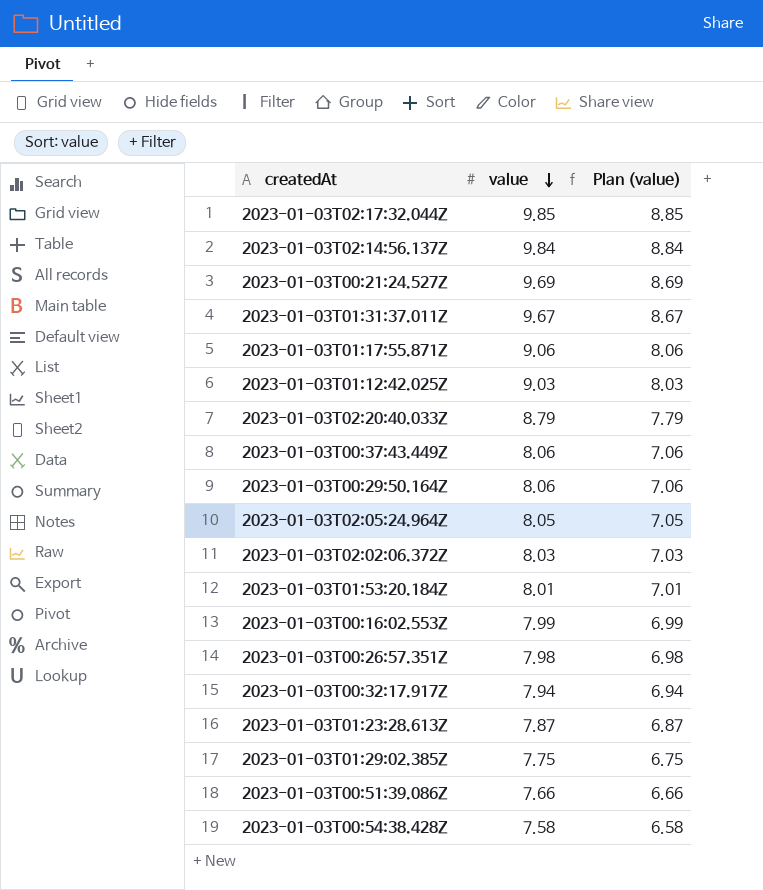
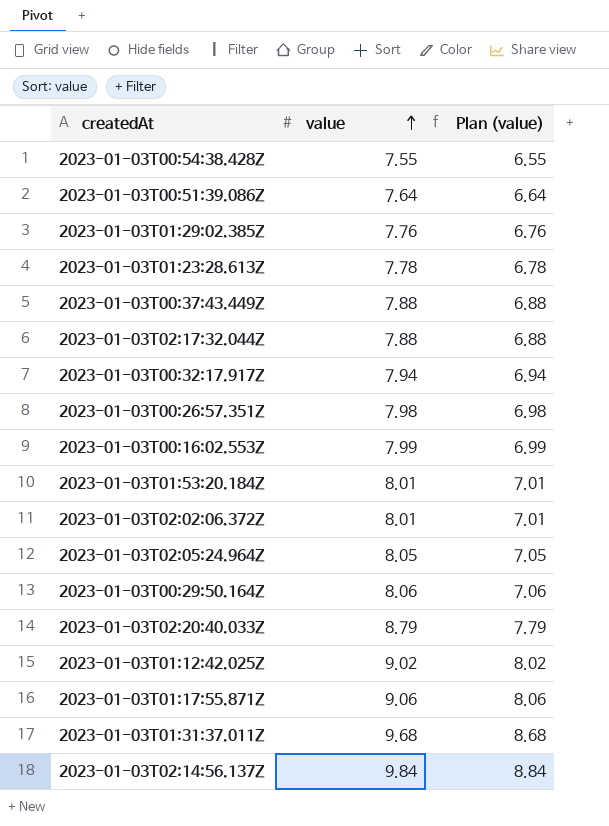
row order: value descending -> value ascending
row 2023-01-03T00:21:24.527Z: 9.69 | 8.69 -> none
2023-01-03T00:54:38.428Z | value: 7.58 -> 7.55
2023-01-03T00:54:38.428Z | Plan (value): 6.58 -> 6.55
2023-01-03T00:51:39.086Z | value: 7.66 -> 7.64
2023-01-03T00:51:39.086Z | Plan (value): 6.66 -> 6.64
2023-01-03T01:29:02.385Z | value: 7.75 -> 7.76
2023-01-03T01:29:02.385Z | Plan (value): 6.75 -> 6.76
2023-01-03T01:23:28.613Z | value: 7.87 -> 7.78
2023-01-03T01:23:28.613Z | Plan (value): 6.87 -> 6.78
2023-01-03T00:37:43.449Z | value: 8.06 -> 7.88
2023-01-03T00:37:43.449Z | Plan (value): 7.06 -> 6.88
2023-01-03T02:17:32.044Z | value: 9.85 -> 7.88
2023-01-03T02:17:32.044Z | Plan (value): 8.85 -> 6.88
2023-01-03T02:02:06.372Z | value: 8.03 -> 8.01
2023-01-03T02:02:06.372Z | Plan (value): 7.03 -> 7.01
2023-01-03T01:12:42.025Z | value: 9.03 -> 9.02
2023-01-03T01:12:42.025Z | Plan (value): 8.03 -> 8.02
2023-01-03T01:31:37.011Z | value: 9.67 -> 9.68
2023-01-03T01:31:37.011Z | Plan (value): 8.67 -> 8.68

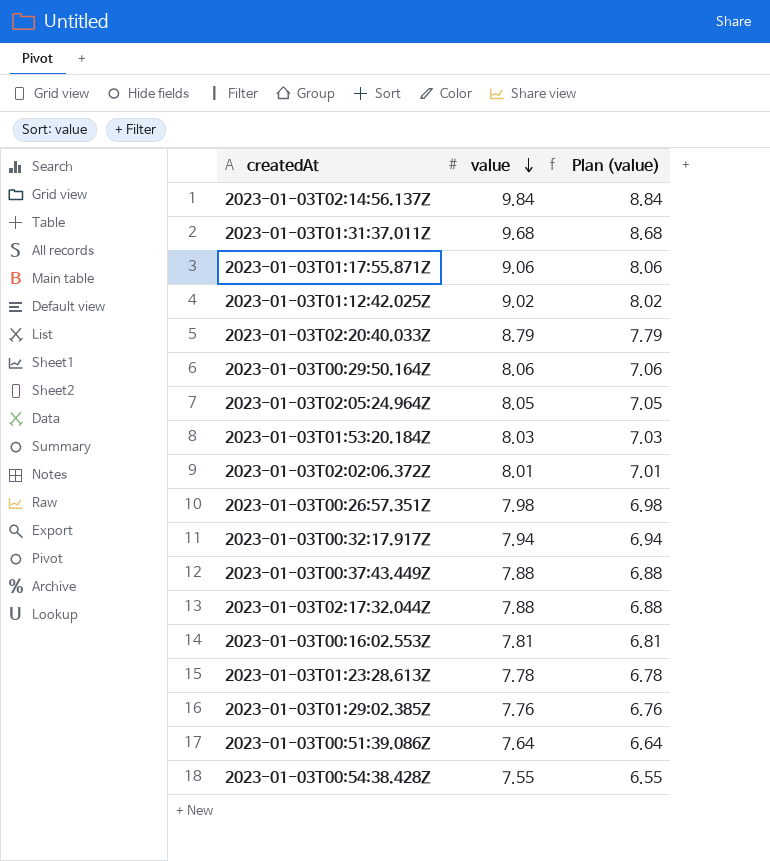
row order: value ascending -> value descending
2023-01-03T01:53:20.184Z | value: 8.01 -> 8.03
2023-01-03T01:53:20.184Z | Plan (value): 7.01 -> 7.03
2023-01-03T00:16:02.553Z | value: 7.99 -> 7.81
2023-01-03T00:16:02.553Z | Plan (value): 6.99 -> 6.81

